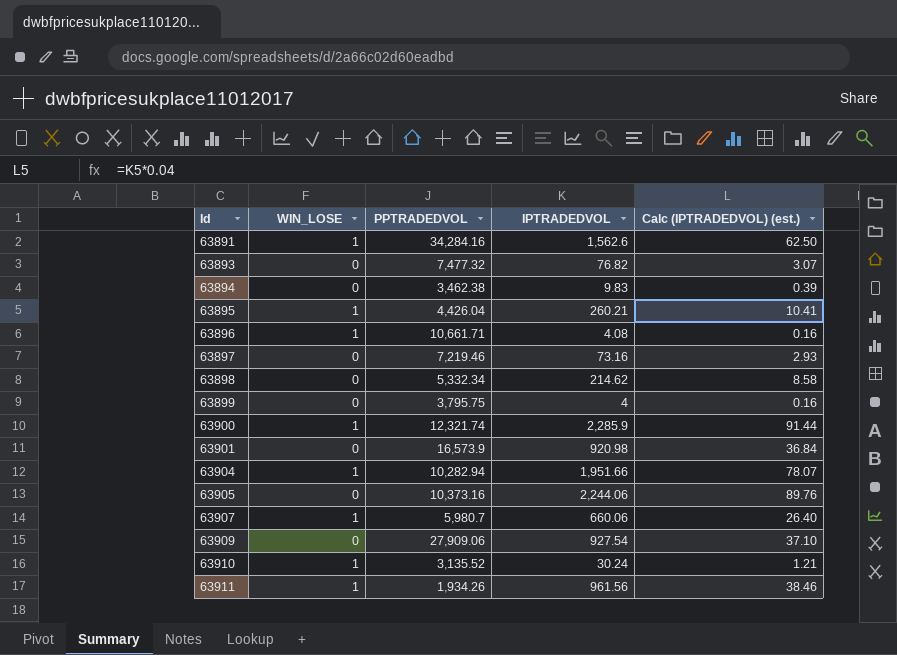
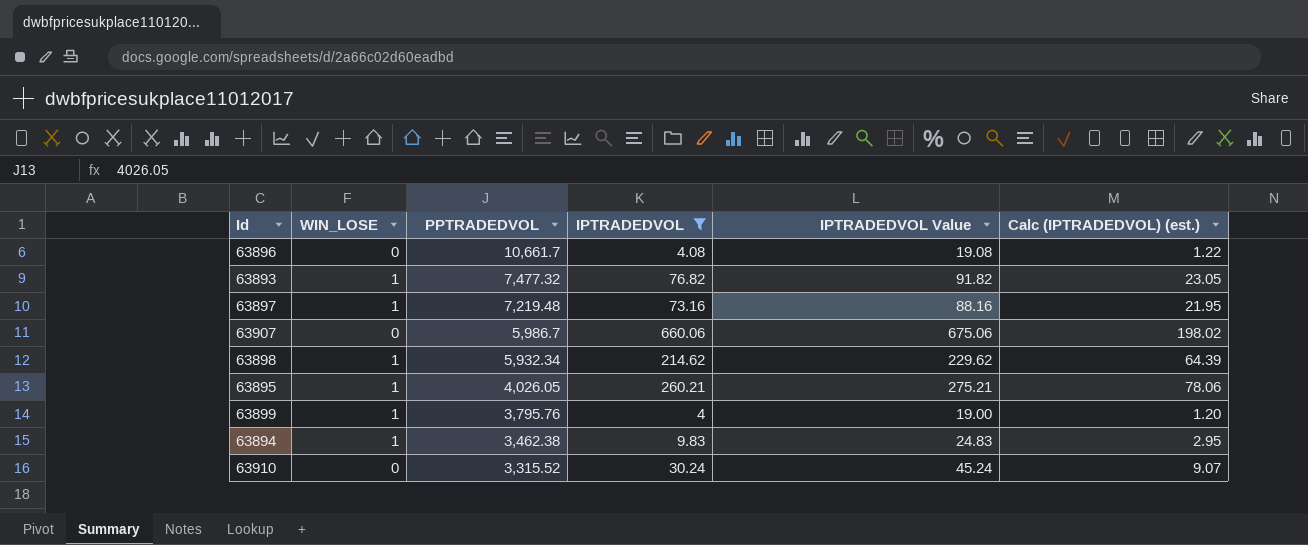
filter: none -> IPTRADEDVOL <= 660.06
row order: Id ascending -> PPTRADEDVOL descending
column IPTRADEDVOL Value | formula: none -> [IPTRADEDVOL] + 15
column Calc (IPTRADEDVOL) (est.) | formula: [IPTRADEDVOL] * 0.04 -> [IPTRADEDVOL] * 0.3
63896 | WIN_LOSE: 1 -> 0
63896 | PPTRADEDVOL: 10,661.71 -> 10,661.7
63893 | WIN_LOSE: 0 -> 1
63897 | WIN_LOSE: 0 -> 1
63897 | PPTRADEDVOL: 7,219.46 -> 7,219.48
63907 | WIN_LOSE: 1 -> 0
63907 | PPTRADEDVOL: 5,980.7 -> 5,986.7
63898 | WIN_LOSE: 0 -> 1
63898 | PPTRADEDVOL: 5,332.34 -> 5,932.34
63895 | PPTRADEDVOL: 4,426.04 -> 4,026.05
63899 | WIN_LOSE: 0 -> 1
63899 | PPTRADEDVOL: 3,795.75 -> 3,795.76
63894 | WIN_LOSE: 0 -> 1
63910 | WIN_LOSE: 1 -> 0
63910 | PPTRADEDVOL: 3,135.52 -> 3,315.52

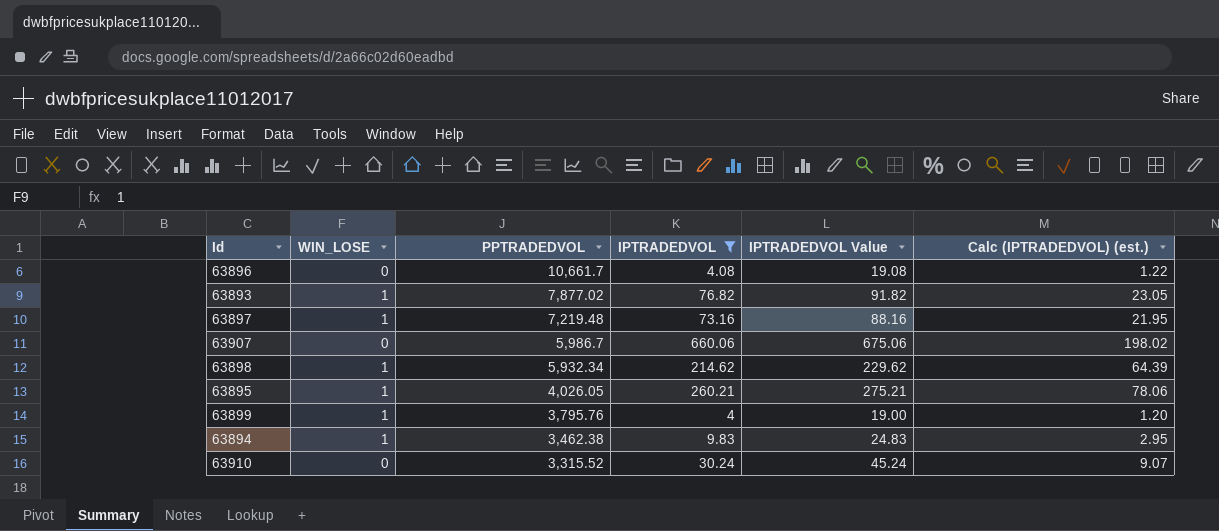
63893 | PPTRADEDVOL: 7,477.32 -> 7,877.02

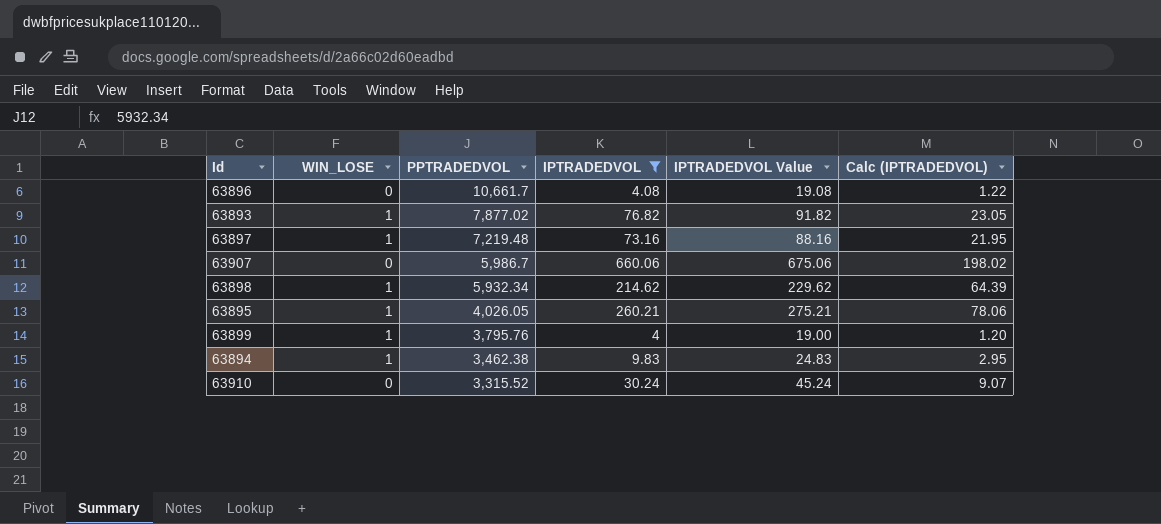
column name: Calc (IPTRADEDVOL) (est.) -> Calc (IPTRADEDVOL)

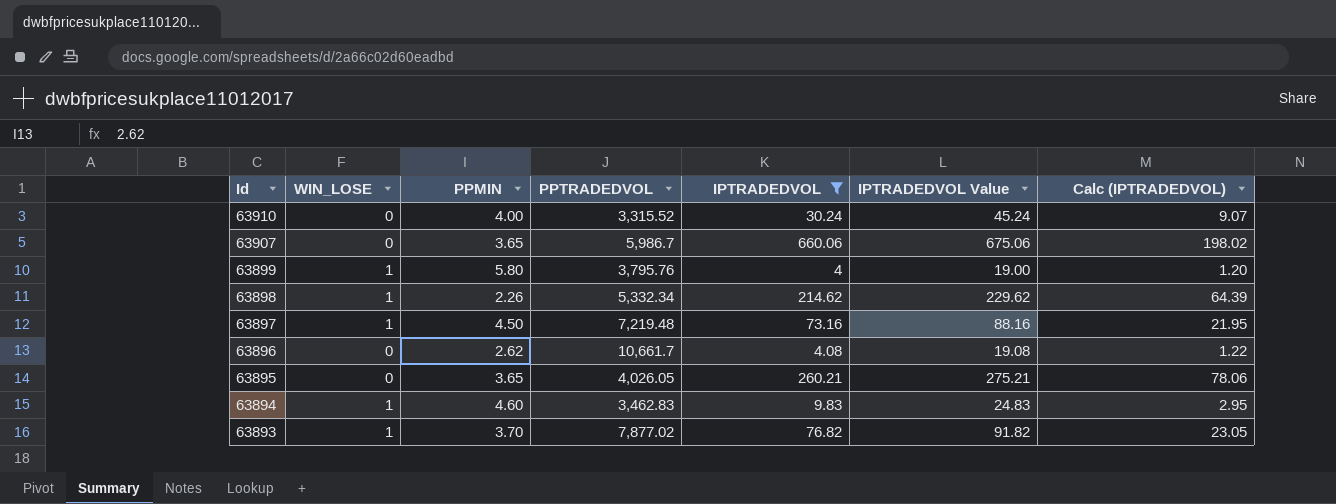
row order: PPTRADEDVOL descending -> Id descending
column PPMIN | position: none -> 3
63898 | PPTRADEDVOL: 5,932.34 -> 5,332.34
63895 | WIN_LOSE: 1 -> 0
63894 | PPTRADEDVOL: 3,462.38 -> 3,462.83

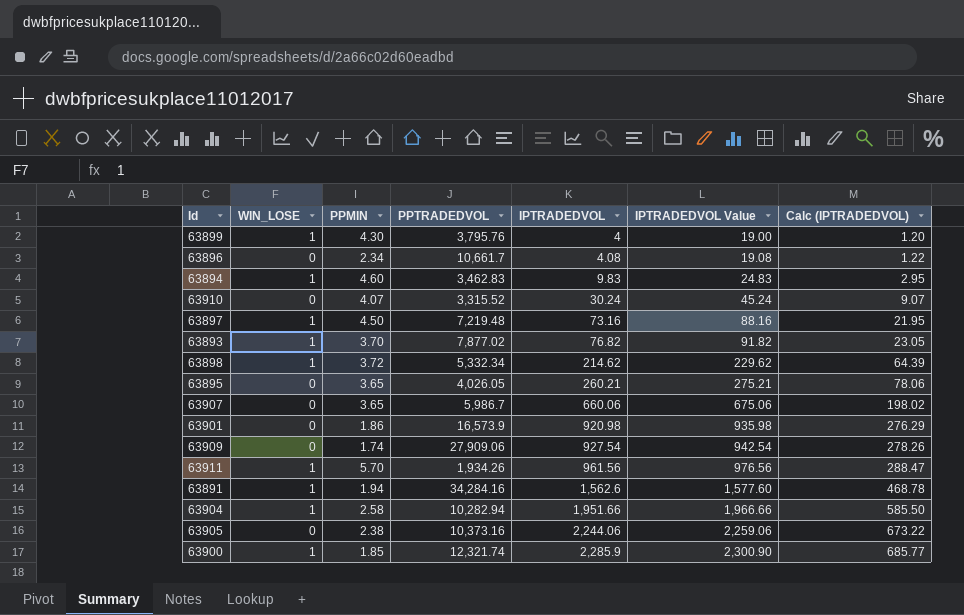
filter: IPTRADEDVOL <= 660.06 -> none
row order: Id descending -> IPTRADEDVOL ascending
63899 | PPMIN: 5.80 -> 4.30
63896 | PPMIN: 2.62 -> 2.34
63910 | PPMIN: 4.00 -> 4.07
63898 | PPMIN: 2.26 -> 3.72

